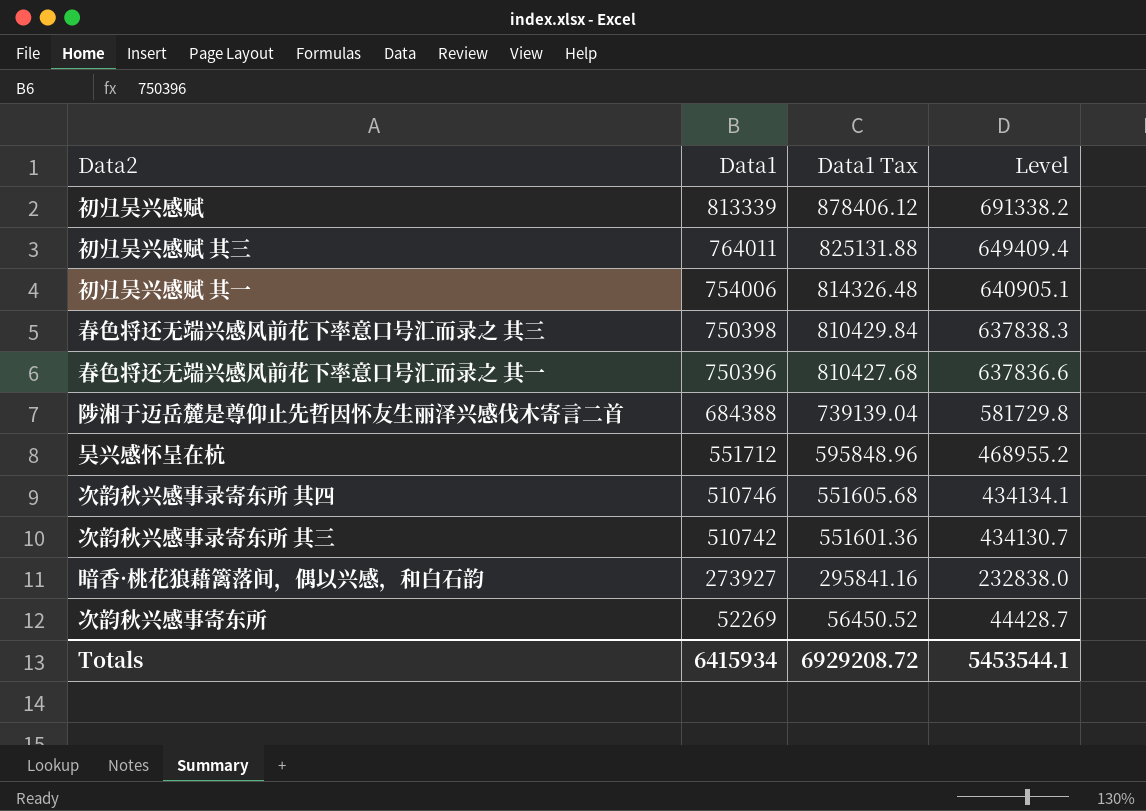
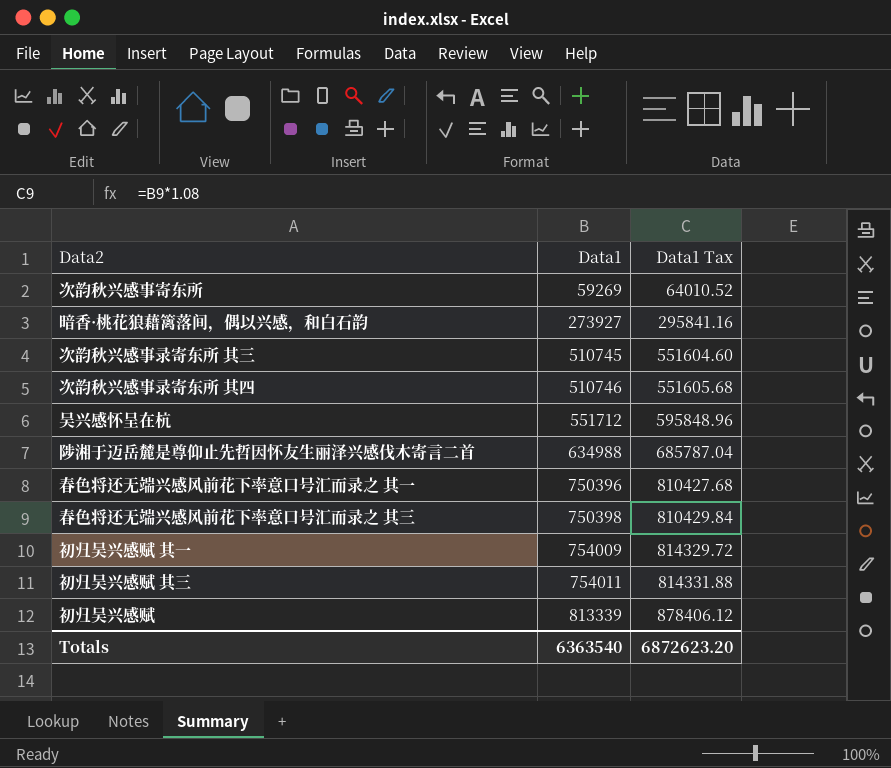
row order: Data1 descending -> Data1 ascending
column Level | formula: [Data1] * 0.85 -> none
次韵秋兴感事寄东所 | Data1: 52269 -> 59269
次韵秋兴感事寄东所 | Data1 Tax: 56450.52 -> 64010.52
次韵秋兴感事录寄东所 其三 | Data1: 510742 -> 510745
次韵秋兴感事录寄东所 其三 | Data1 Tax: 551601.36 -> 551604.60
陟湘于迈岳麓是尊仰止先哲因怀友生丽泽兴感伐木寄言二首 | Data1: 684388 -> 634988
陟湘于迈岳麓是尊仰止先哲因怀友生丽泽兴感伐木寄言二首 | Data1 Tax: 739139.04 -> 685787.04
初归吴兴感赋 其一 | Data1: 754006 -> 754009
初归吴兴感赋 其一 | Data1 Tax: 814326.48 -> 814329.72
初归吴兴感赋 其三 | Data1: 764011 -> 754011
初归吴兴感赋 其三 | Data1 Tax: 825131.88 -> 814331.88
Totals | Data1: 6415934 -> 6363540
Totals | Data1 Tax: 6929208.72 -> 6872623.20

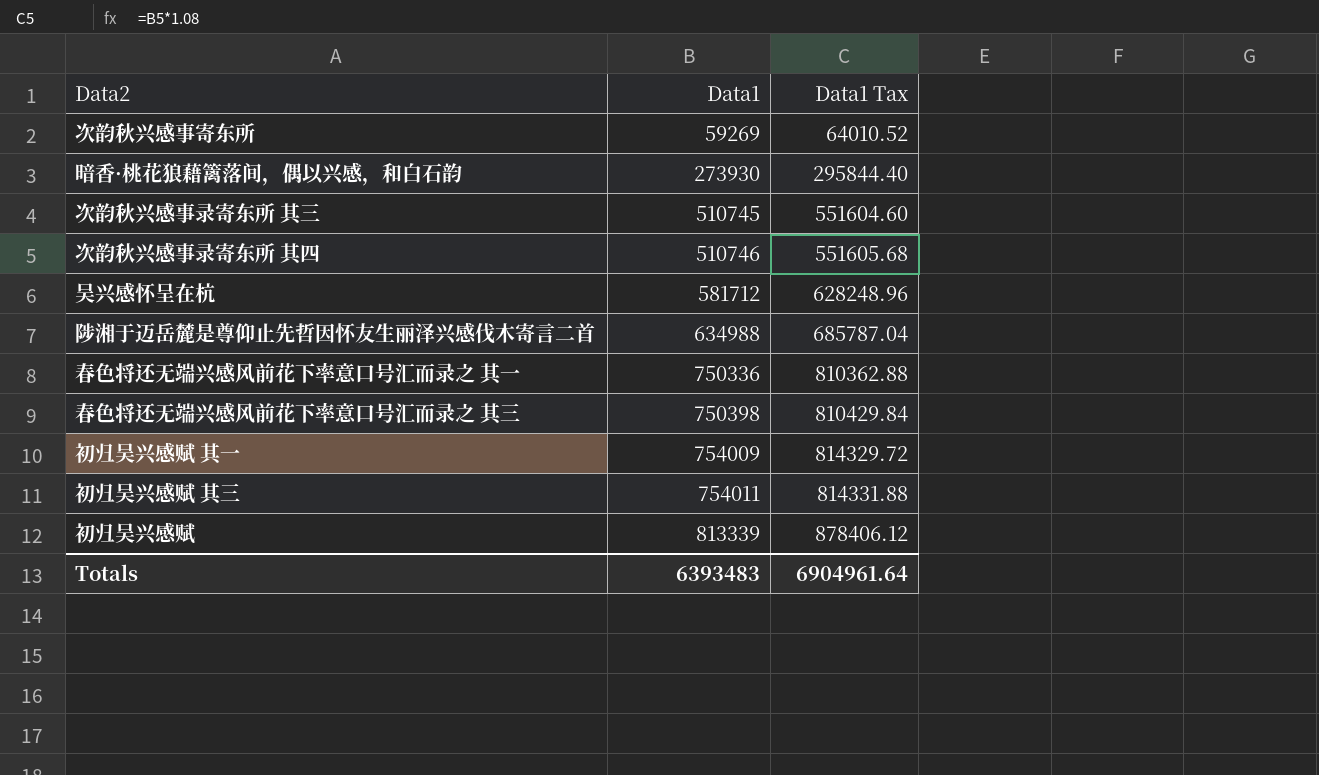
暗香·桃花狼藉篱落间，偶以兴感，和白石韵 | Data1: 273927 -> 273930
暗香·桃花狼藉篱落间，偶以兴感，和白石韵 | Data1 Tax: 295841.16 -> 295844.40
吴兴感怀呈在杭 | Data1: 551712 -> 581712
吴兴感怀呈在杭 | Data1 Tax: 595848.96 -> 628248.96
春色将还无端兴感风前花下率意口号汇而录之 其一 | Data1: 750396 -> 750336
春色将还无端兴感风前花下率意口号汇而录之 其一 | Data1 Tax: 810427.68 -> 810362.88
Totals | Data1: 6363540 -> 6393483
Totals | Data1 Tax: 6872623.20 -> 6904961.64

